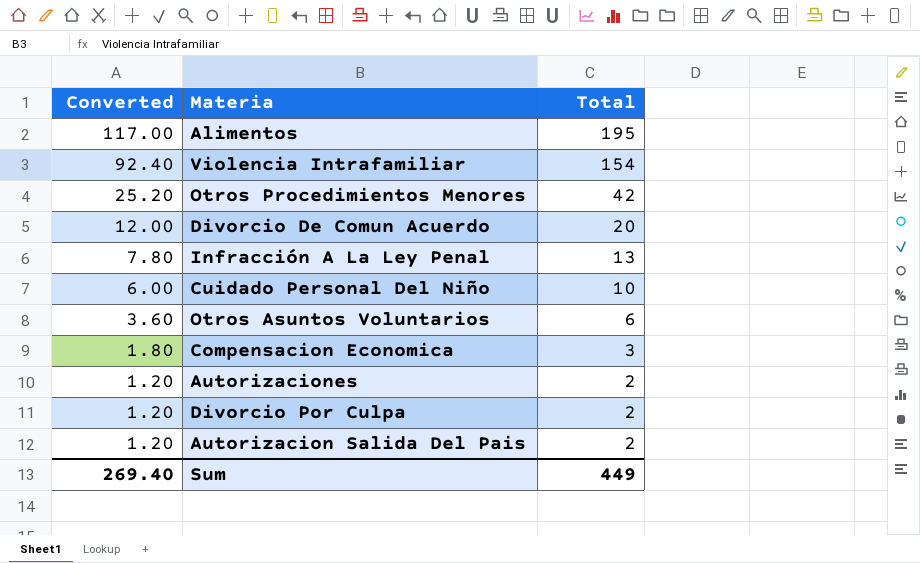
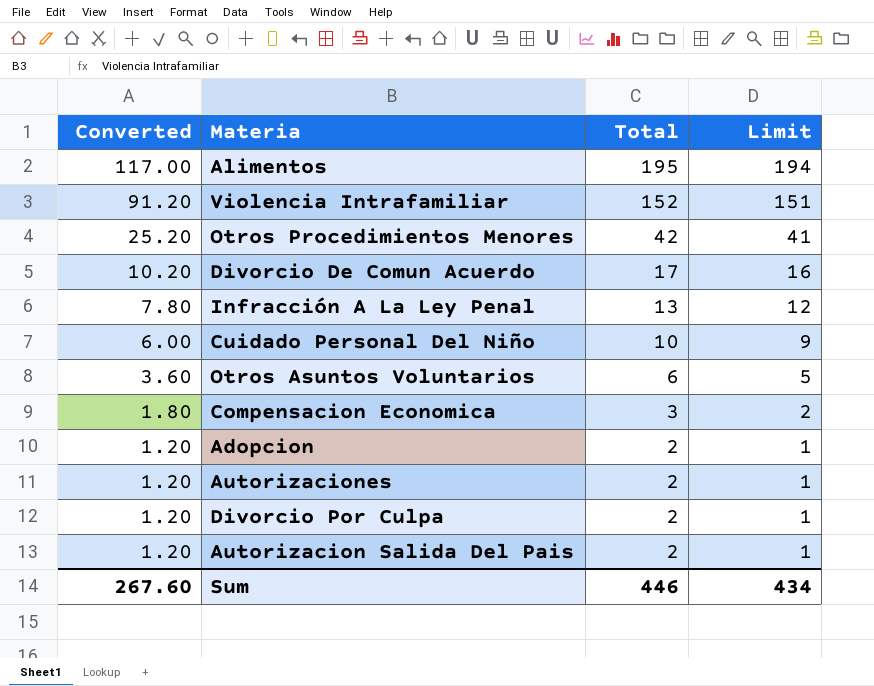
column Limit | formula: none -> [Total] - 1
Violencia Intrafamiliar | Converted: 92.40 -> 91.20
Violencia Intrafamiliar | Total: 154 -> 152
Divorcio De Comun Acuerdo | Converted: 12.00 -> 10.20
Divorcio De Comun Acuerdo | Total: 20 -> 17
row Adopcion: none -> 1.20 | 2 | 1
Sum | Converted: 269.40 -> 267.60
Sum | Total: 449 -> 446

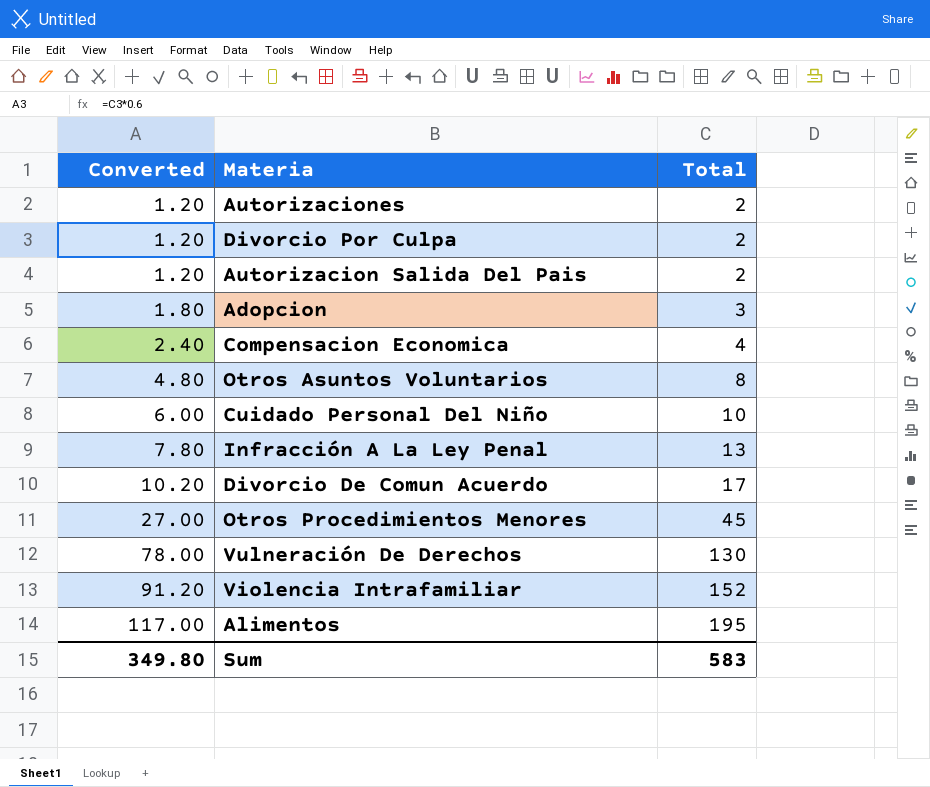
row order: Converted descending -> Converted ascending
column Limit | formula: [Total] - 1 -> none
Adopcion | Converted: 1.20 -> 1.80
Adopcion | Total: 2 -> 3
Compensacion Economica | Converted: 1.80 -> 2.40
Compensacion Economica | Total: 3 -> 4
Otros Asuntos Voluntarios | Converted: 3.60 -> 4.80
Otros Asuntos Voluntarios | Total: 6 -> 8
Otros Procedimientos Menores | Converted: 25.20 -> 27.00
Otros Procedimientos Menores | Total: 42 -> 45
row Vulneración De Derechos: none -> 78.00 | 130
Sum | Converted: 267.60 -> 349.80
Sum | Total: 446 -> 583

